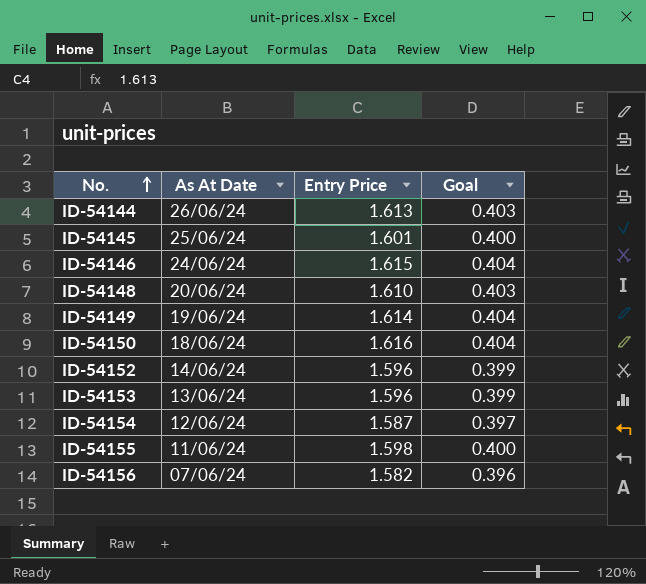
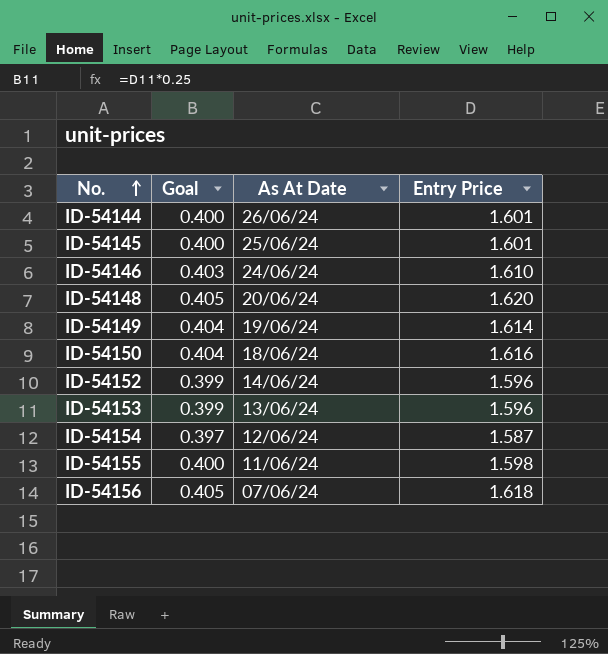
column Goal | position: 4 -> 2
ID-54144 | Goal: 0.403 -> 0.400
ID-54144 | Entry Price: 1.613 -> 1.601
ID-54146 | Goal: 0.404 -> 0.403
ID-54146 | Entry Price: 1.615 -> 1.610
ID-54148 | Goal: 0.403 -> 0.405
ID-54148 | Entry Price: 1.610 -> 1.620
ID-54156 | Goal: 0.396 -> 0.405
ID-54156 | Entry Price: 1.582 -> 1.618

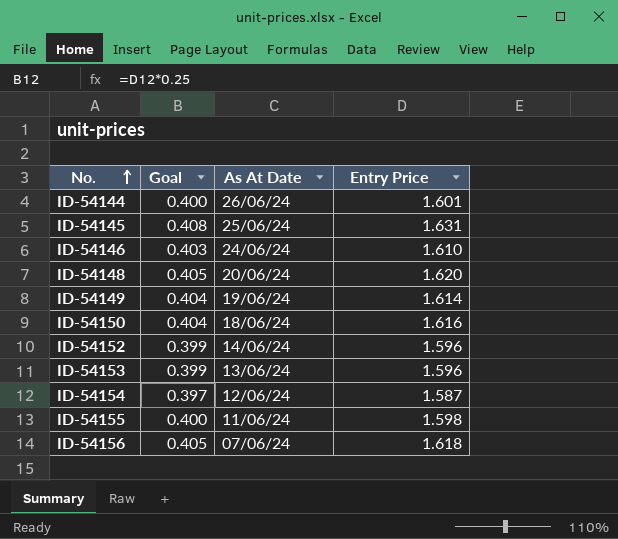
ID-54145 | Goal: 0.400 -> 0.408
ID-54145 | Entry Price: 1.601 -> 1.631

